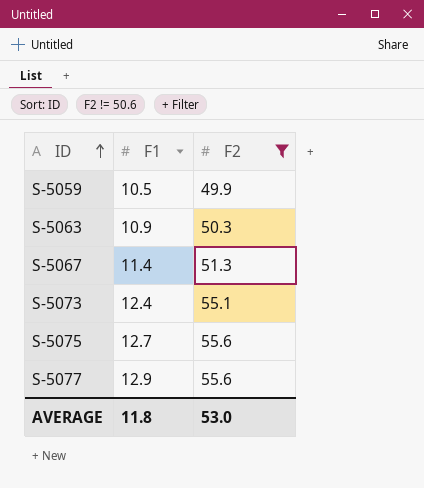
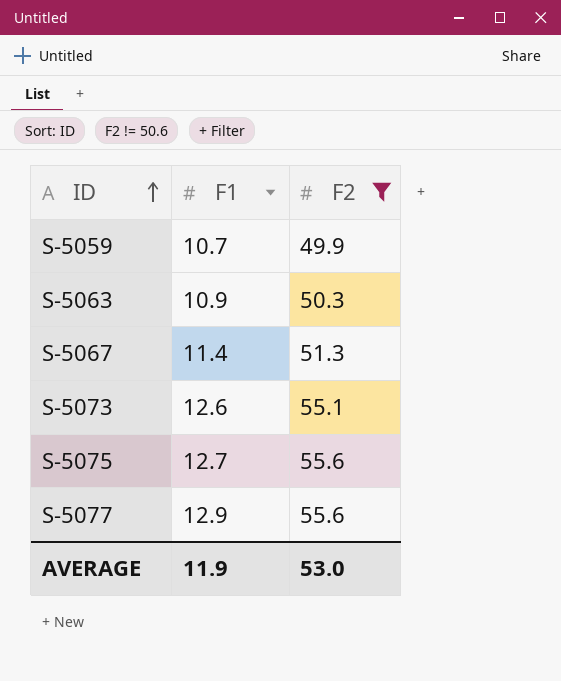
S-5059 | F1: 10.5 -> 10.7
S-5073 | F1: 12.4 -> 12.6
AVERAGE | F1: 11.8 -> 11.9

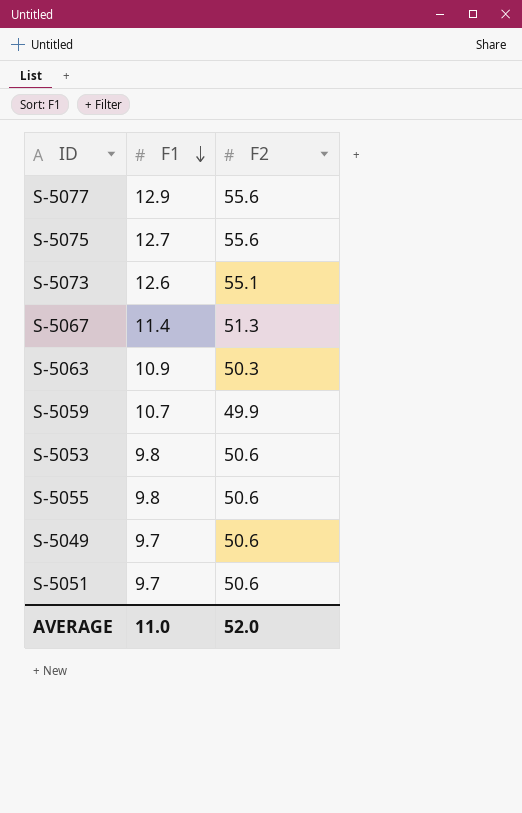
filter: F2 != 50.6 -> none
row order: ID ascending -> F1 descending
AVERAGE | F1: 11.9 -> 11.0
AVERAGE | F2: 53.0 -> 52.0

